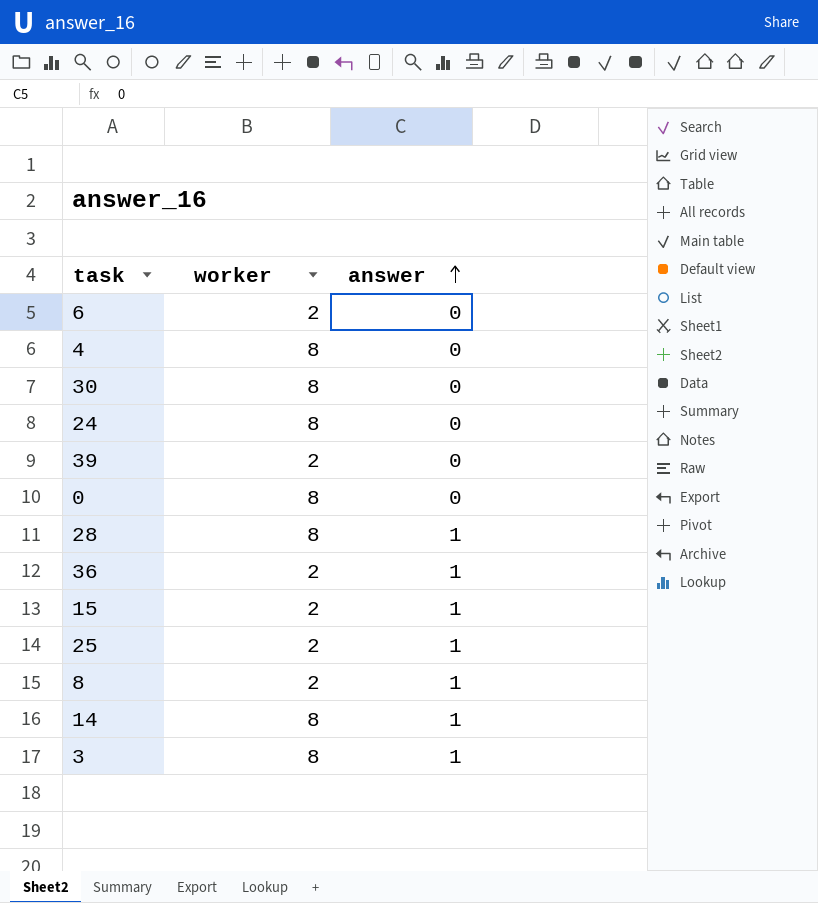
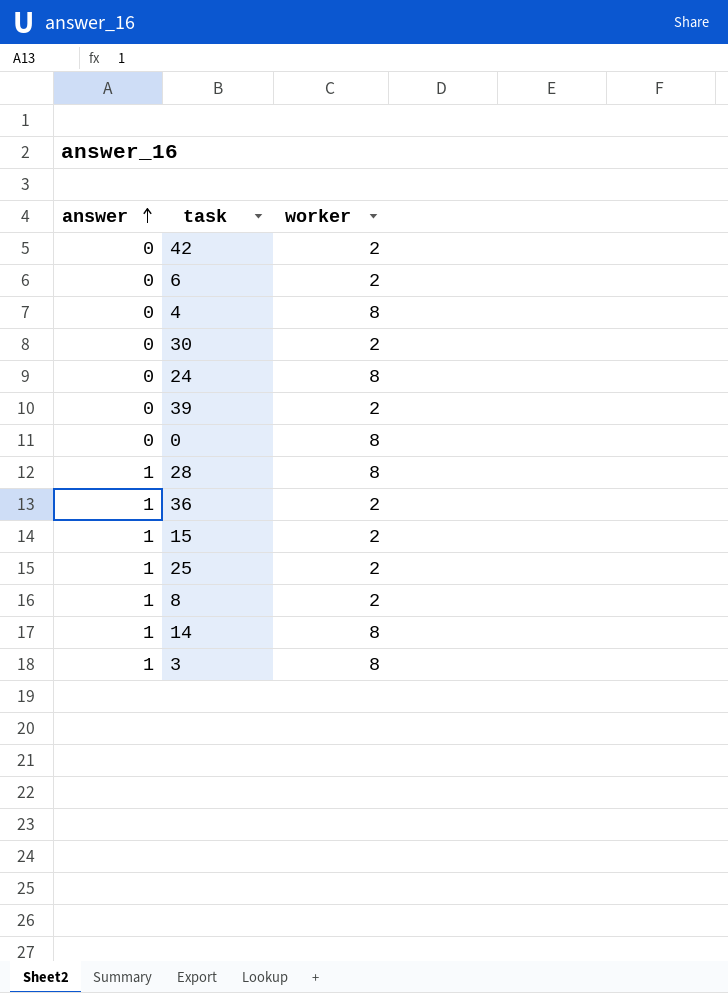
column answer | position: 3 -> 1
row 42: none -> 0 | 2
30 | worker: 8 -> 2

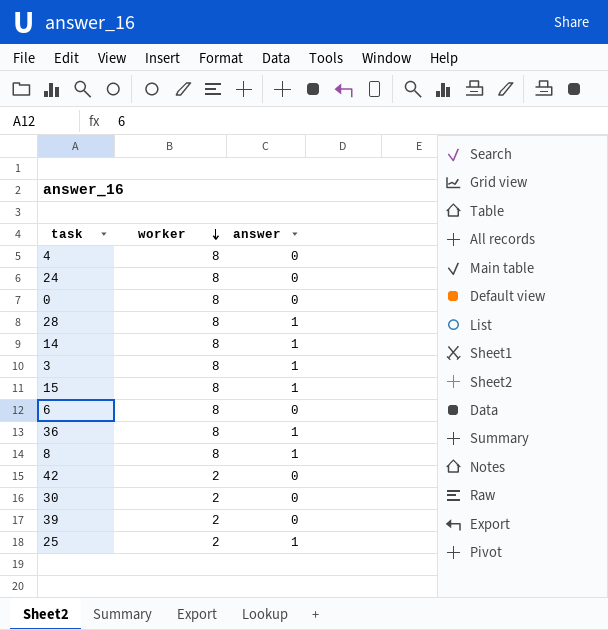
row order: answer ascending -> worker descending
column answer | position: 1 -> 3
15 | worker: 2 -> 8
6 | worker: 2 -> 8
36 | worker: 2 -> 8
8 | worker: 2 -> 8

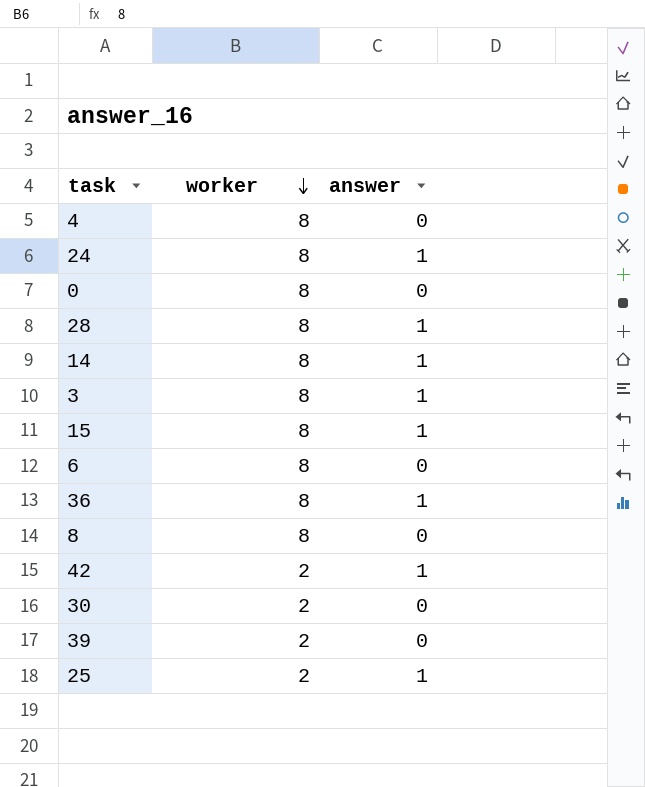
24 | answer: 0 -> 1
8 | answer: 1 -> 0
42 | answer: 0 -> 1

